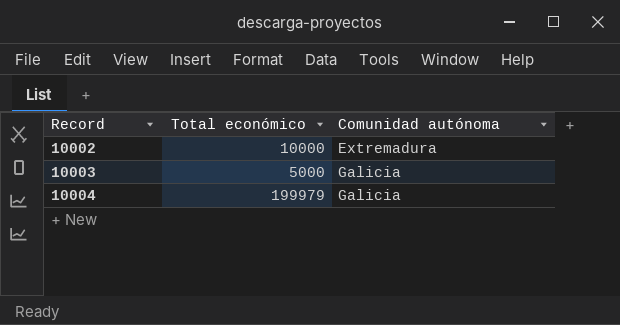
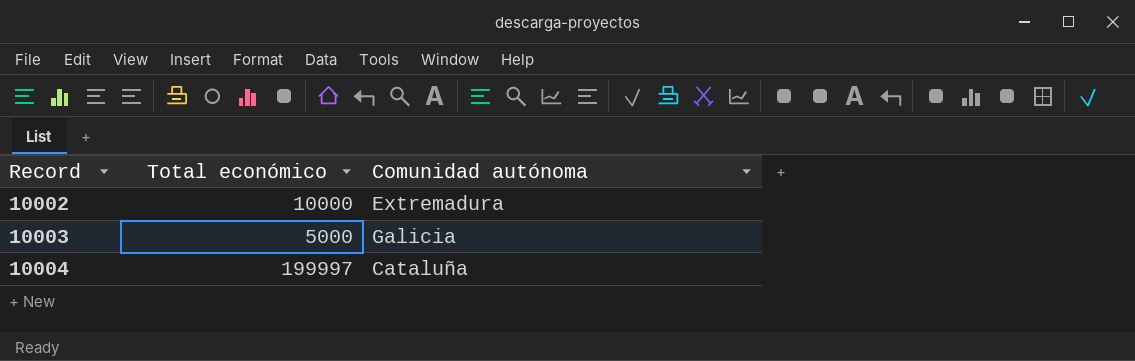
10004 | Total económico: 199979 -> 199997
10004 | Comunidad autónoma: Galicia -> Cataluña

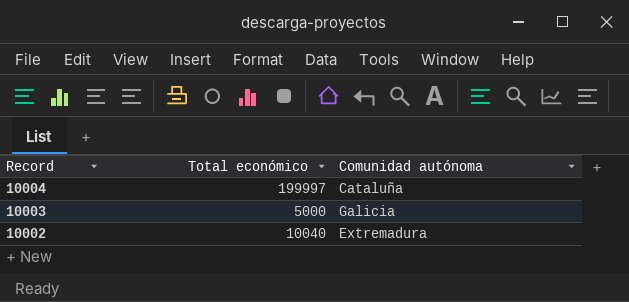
row order: Record ascending -> Record descending
10002 | Total económico: 10000 -> 10040

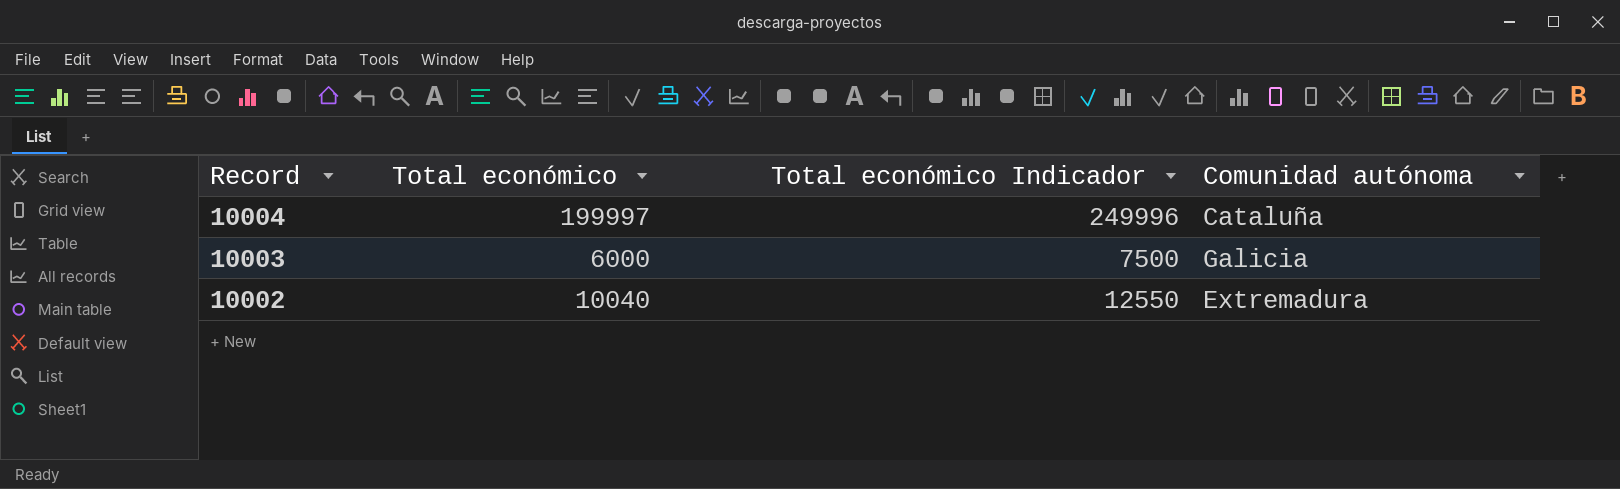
column Total económico Indicador | formula: none -> [Total económico] * 1,25
10003 | Total económico: 5000 -> 6000

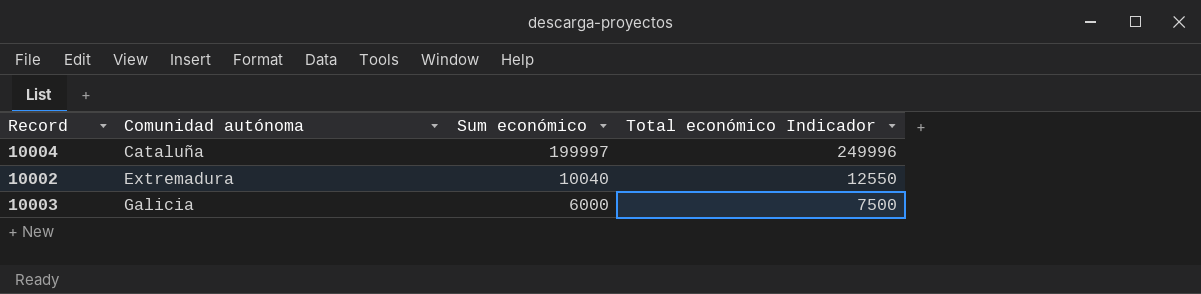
row order: Record descending -> Comunidad autónoma ascending
column Comunidad autónoma | position: 4 -> 2
column name: Total económico -> Sum económico

